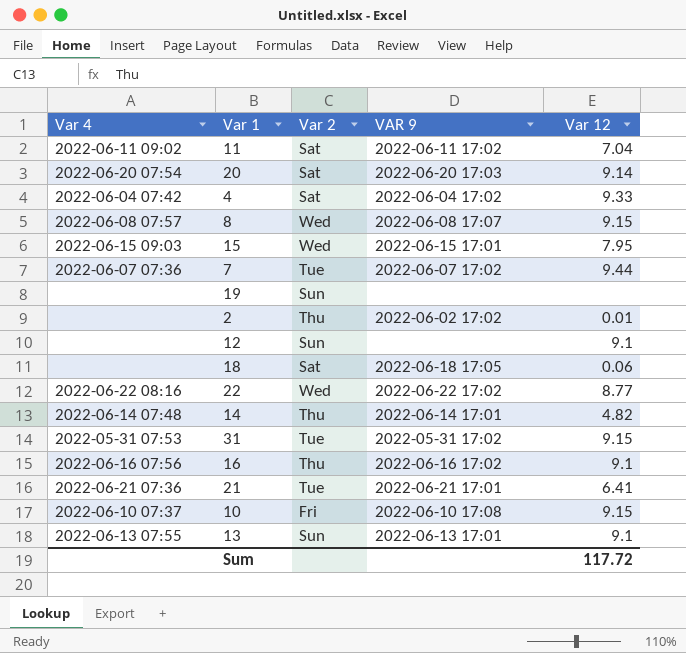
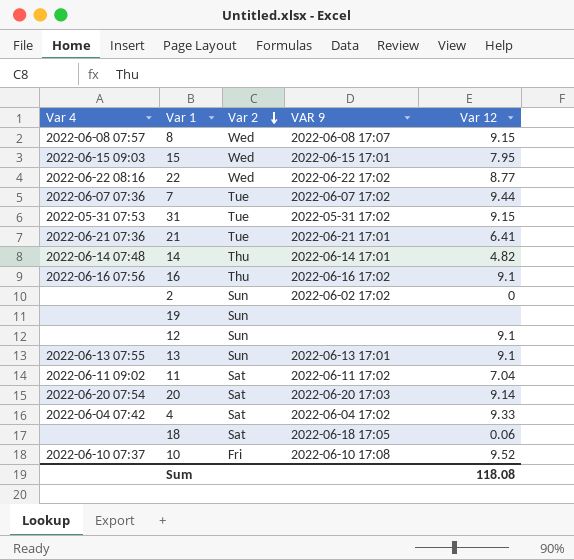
row order: none -> Var 2 descending
2 | Var 2: Thu -> Sun
2 | Var 12: 0.01 -> 0
10 | Var 12: 9.15 -> 9.52
Sum | Var 12: 117.72 -> 118.08

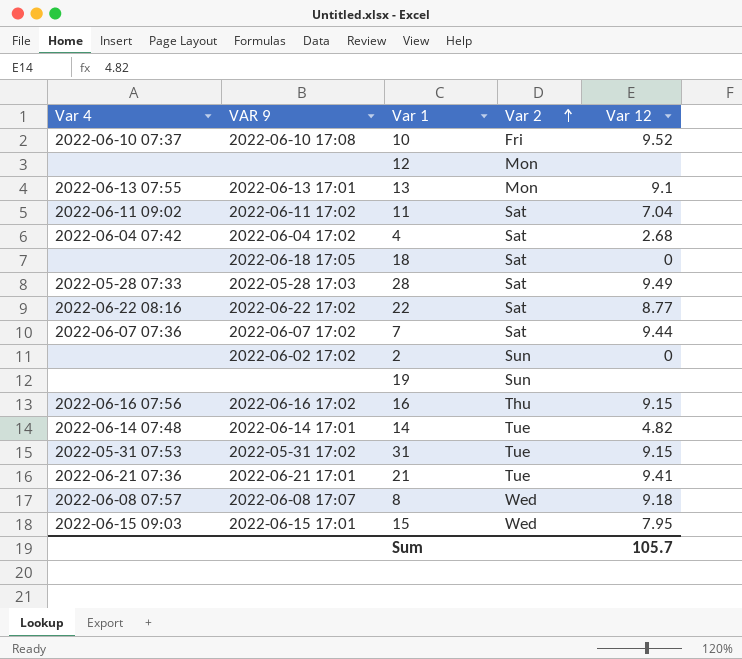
row order: Var 2 descending -> Var 2 ascending
column VAR 9 | position: 4 -> 2
row 20: 2022-06-20 07:54 | Sat | 2022-06-20 17:03 | 9.14 -> none
12 | Var 2: Sun -> Mon
12 | Var 12: 9.1 -> none
13 | Var 2: Sun -> Mon
4 | Var 12: 9.33 -> 2.68
18 | Var 12: 0.06 -> 0
row 28: none -> 2022-05-28 07:33 | 2022-05-28 17:03 | Sat | 9.49
22 | Var 2: Wed -> Sat
7 | Var 2: Tue -> Sat
16 | Var 12: 9.1 -> 9.15
14 | Var 2: Thu -> Tue
21 | Var 12: 6.41 -> 9.41
8 | Var 12: 9.15 -> 9.18
Sum | Var 12: 118.08 -> 105.7

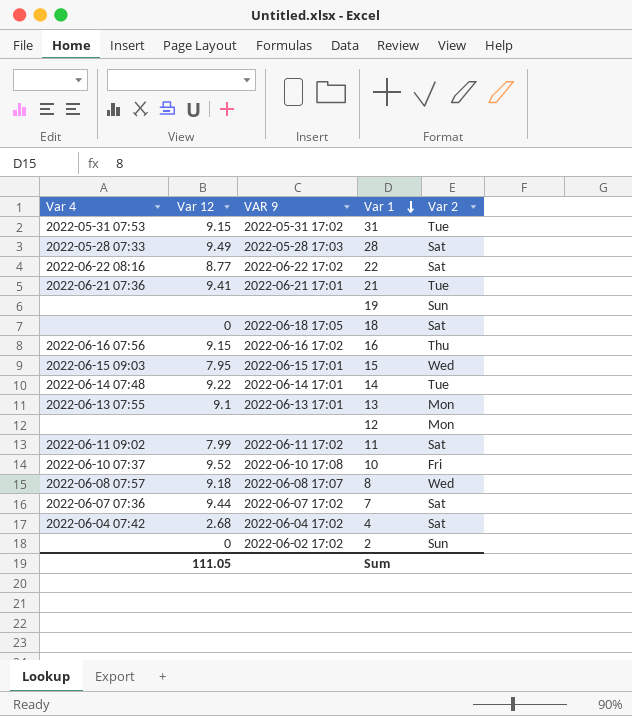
row order: Var 2 ascending -> Var 1 descending
column Var 12 | position: 5 -> 2
14 | Var 12: 4.82 -> 9.22
11 | Var 12: 7.04 -> 7.99
Sum | Var 12: 105.7 -> 111.05

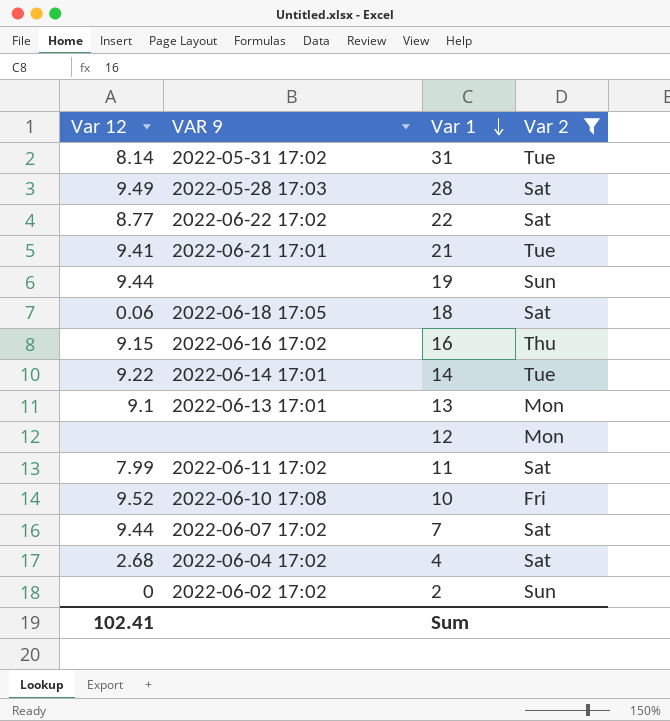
filter: none -> Var 2 != Wed
column Var 4 | position: 1 -> none
31 | Var 12: 9.15 -> 8.14
19 | Var 12: none -> 9.44
18 | Var 12: 0 -> 0.06
Sum | Var 12: 111.05 -> 102.41

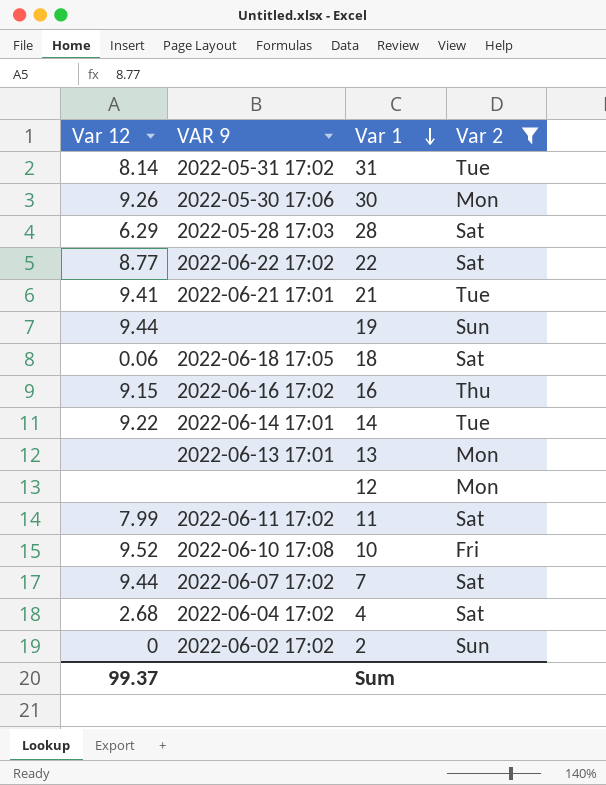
row 30: none -> 9.26 | 2022-05-30 17:06 | Mon
28 | Var 12: 9.49 -> 6.29
13 | Var 12: 9.1 -> none
Sum | Var 12: 102.41 -> 99.37

